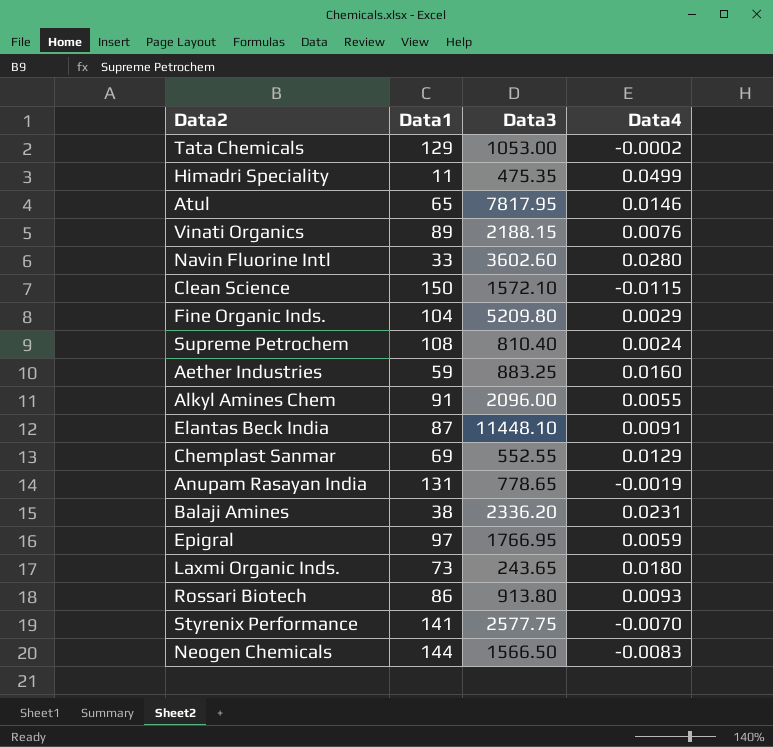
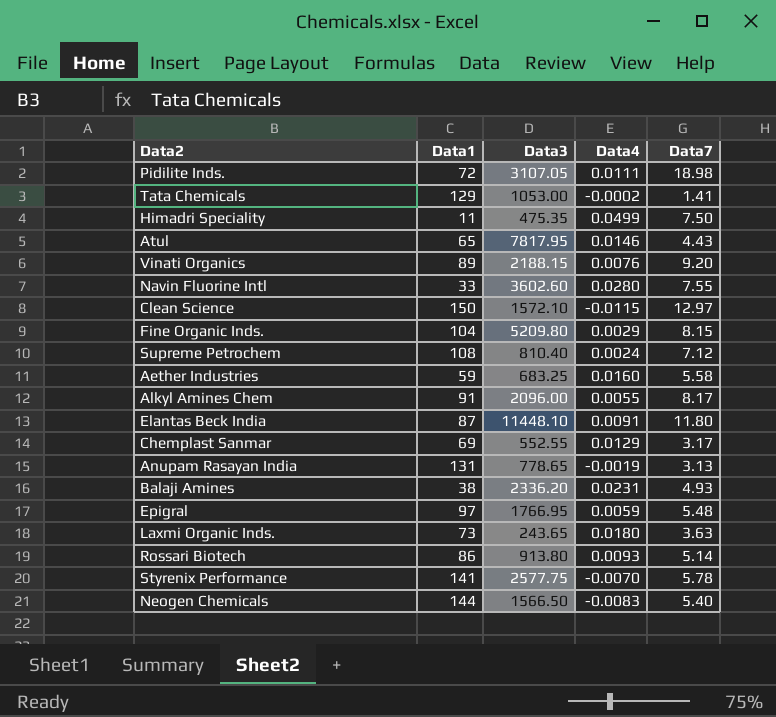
column Data7 | position: none -> 5
row Pidilite Inds.: none -> 72 | 3107.05 | 0.0111 | 18.98
Aether Industries | Data3: 883.25 -> 683.25

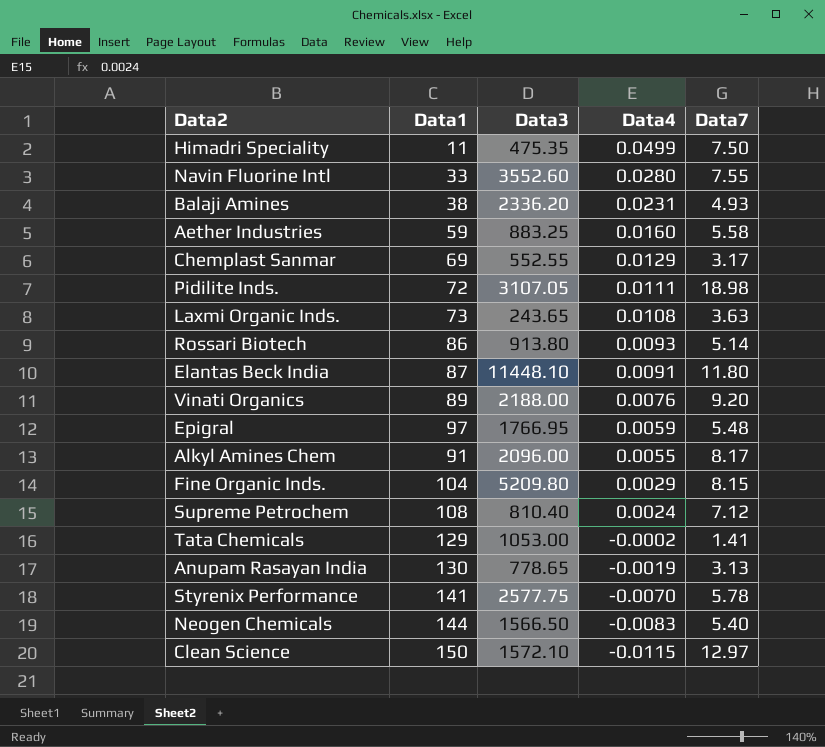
row order: none -> Data4 descending
row Atul: 65 | 7817.95 | 0.0146 | 4.43 -> none
Navin Fluorine Intl | Data3: 3602.60 -> 3552.60
Aether Industries | Data3: 683.25 -> 883.25
Laxmi Organic Inds. | Data4: 0.0180 -> 0.0108
Vinati Organics | Data3: 2188.15 -> 2188.00
Anupam Rasayan India | Data1: 131 -> 130

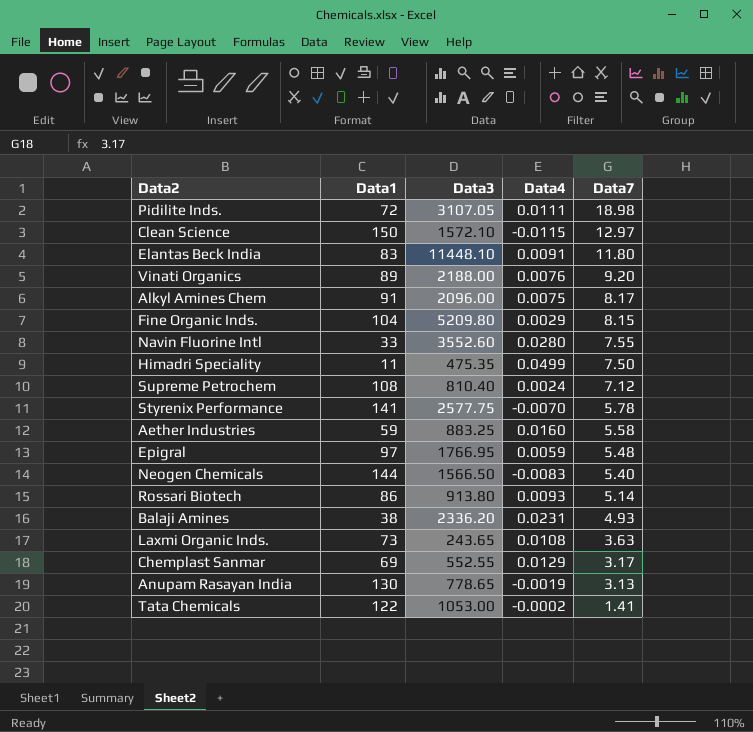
row order: Data4 descending -> Data7 descending
Elantas Beck India | Data1: 87 -> 83
Alkyl Amines Chem | Data4: 0.0055 -> 0.0075
Tata Chemicals | Data1: 129 -> 122

